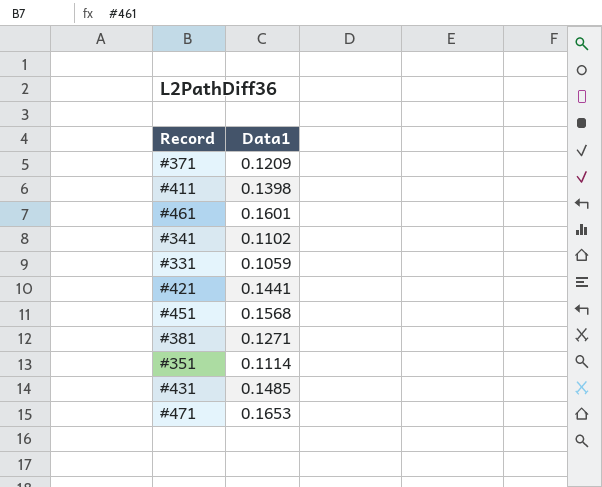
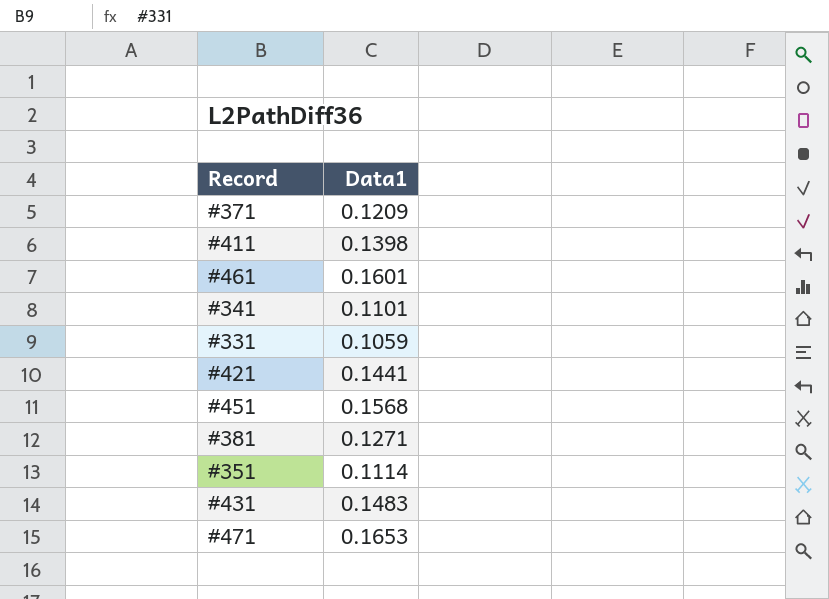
#341 | Data1: 0.1102 -> 0.1101
#431 | Data1: 0.1485 -> 0.1483

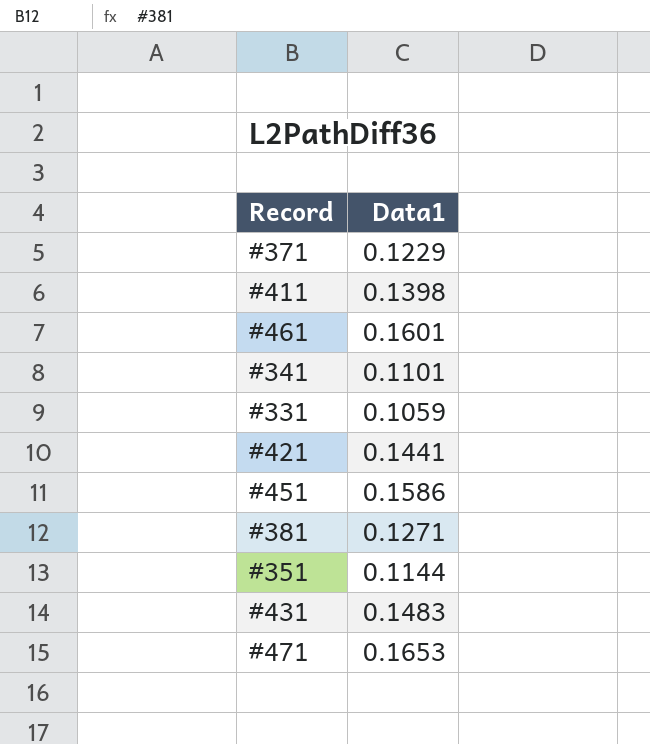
#371 | Data1: 0.1209 -> 0.1229
#451 | Data1: 0.1568 -> 0.1586
#351 | Data1: 0.1114 -> 0.1144

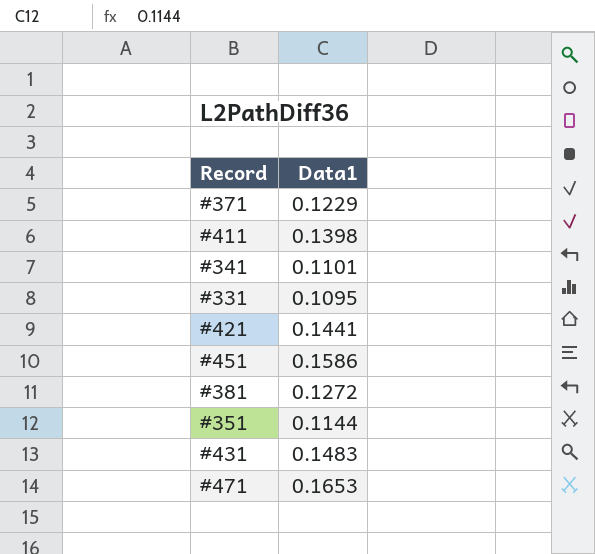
row #461: 0.1601 -> none
#331 | Data1: 0.1059 -> 0.1095
#381 | Data1: 0.1271 -> 0.1272

